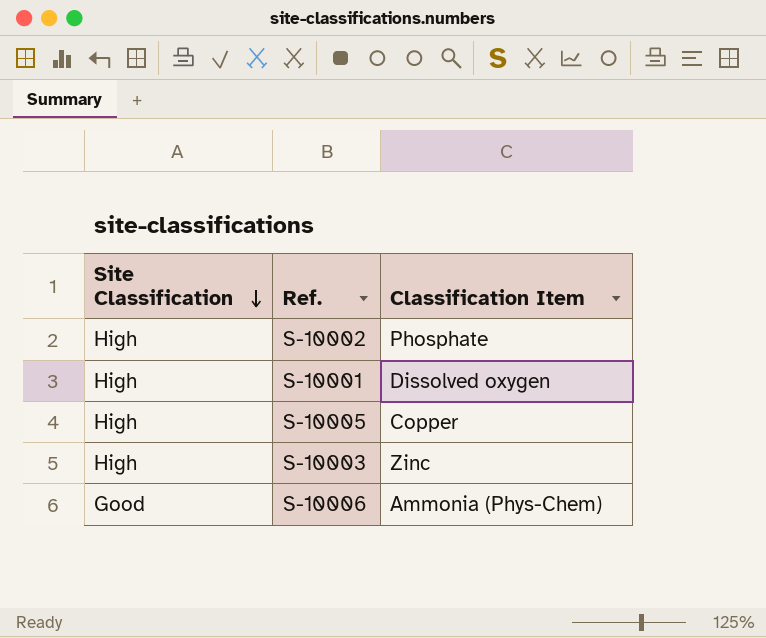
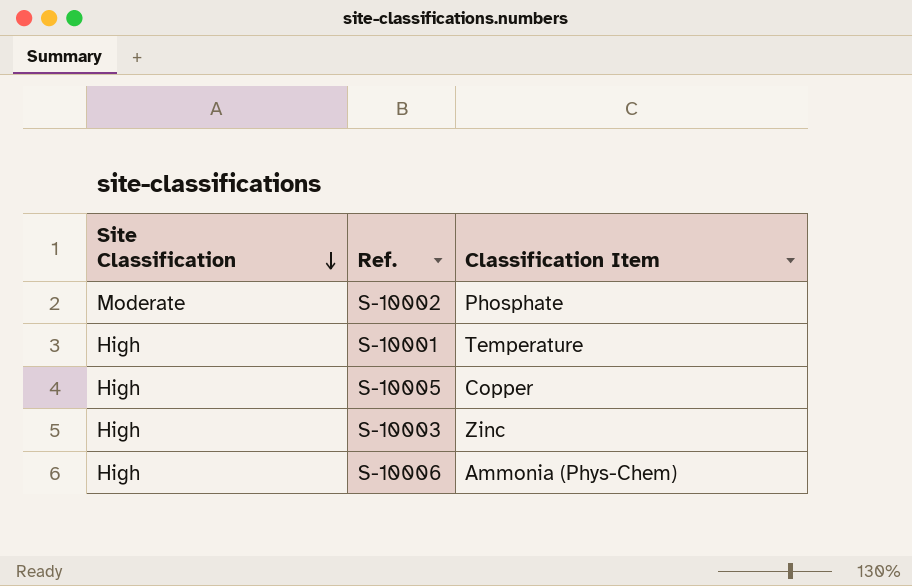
S-10002 | Site Classification: High -> Moderate
S-10001 | Classification Item: Dissolved oxygen -> Temperature
S-10006 | Site Classification: Good -> High

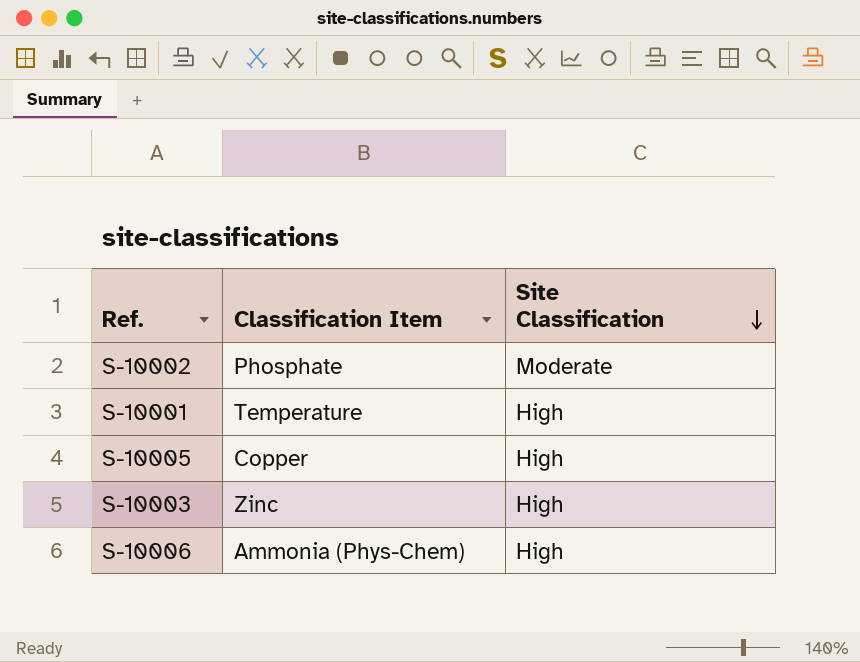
column Site Classification | position: 1 -> 3

